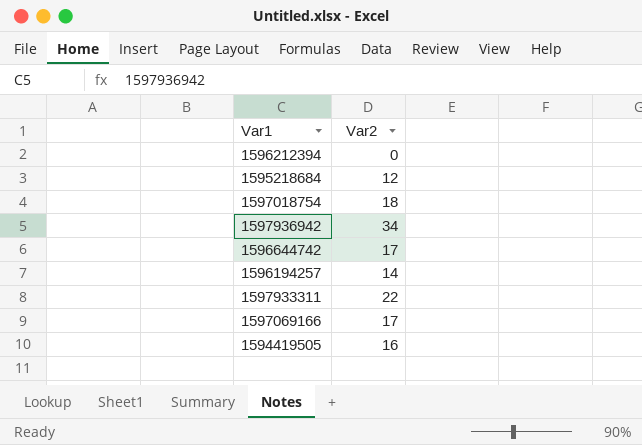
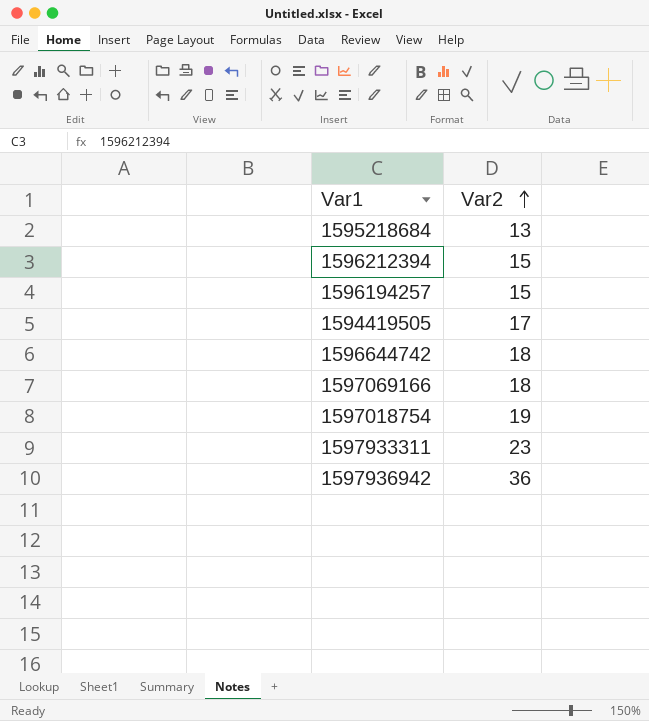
row order: none -> Var2 ascending
1595218684 | Var2: 12 -> 13
1596212394 | Var2: 0 -> 15
1596194257 | Var2: 14 -> 15
1594419505 | Var2: 16 -> 17
1596644742 | Var2: 17 -> 18
1597069166 | Var2: 17 -> 18
1597018754 | Var2: 18 -> 19
1597933311 | Var2: 22 -> 23
1597936942 | Var2: 34 -> 36

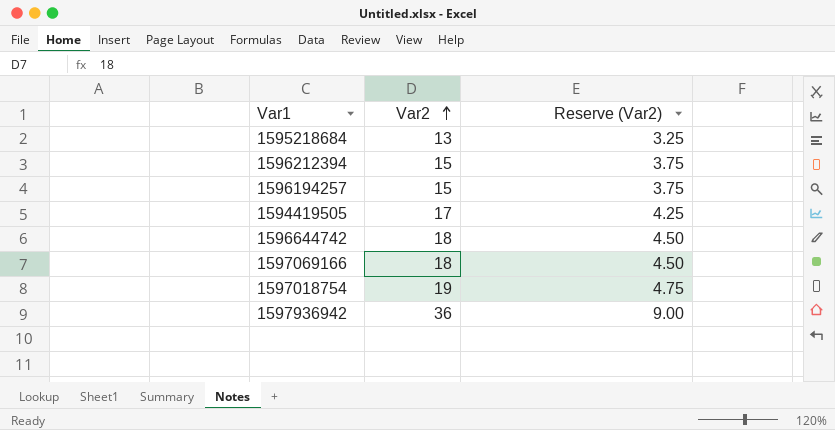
column Reserve (Var2) | formula: none -> [Var2] * 0.25
row 1597933311: 23 -> none

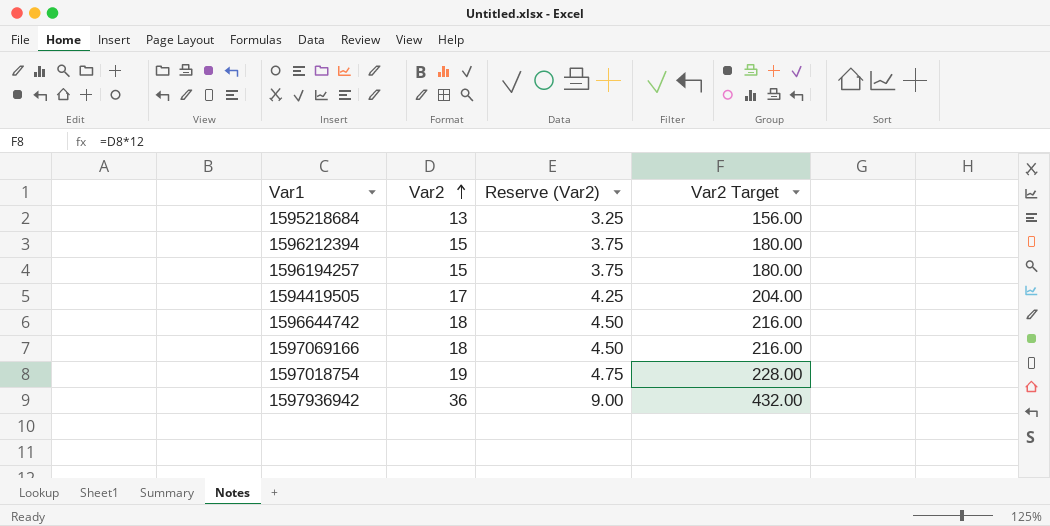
column Var2 Target | formula: none -> [Var2] * 12

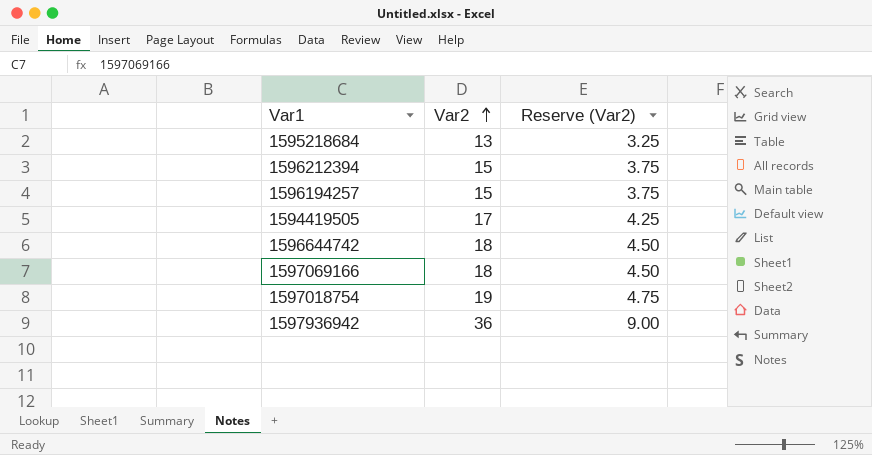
column Var2 Target | formula: [Var2] * 12 -> none

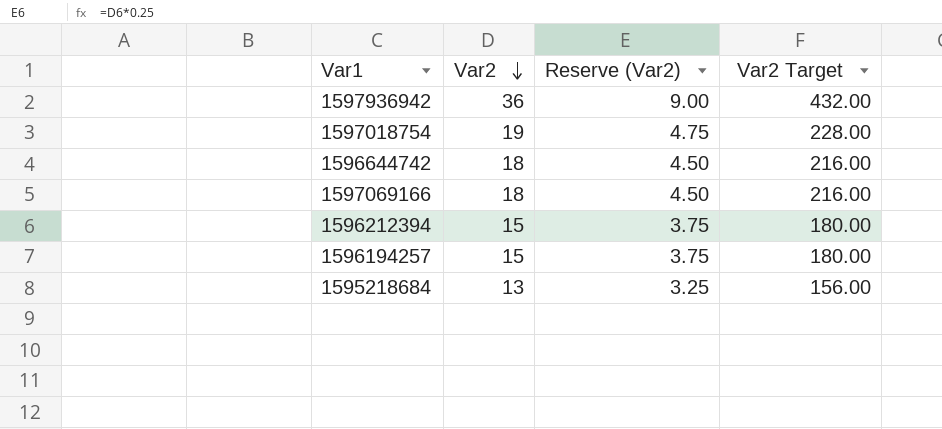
row order: Var2 ascending -> Var2 descending
column Var2 Target | formula: none -> [Var2] * 12
row 1594419505: 17 | 4.25 -> none

